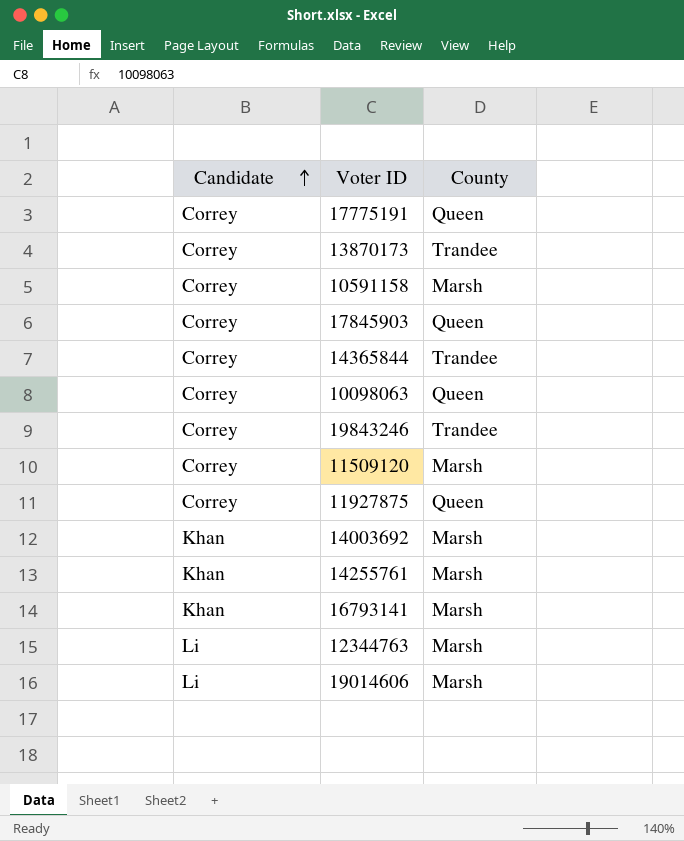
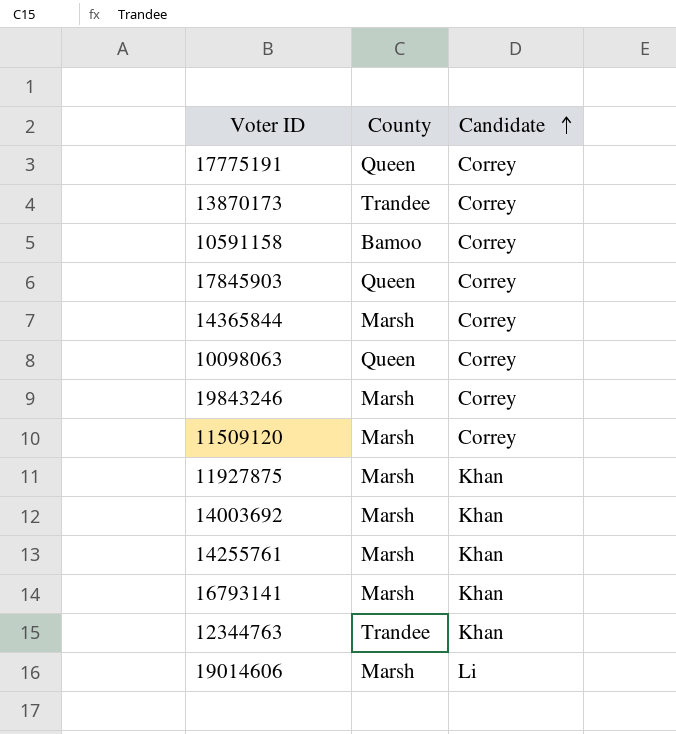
column Candidate | position: 1 -> 3
10591158 | County: Marsh -> Bamoo
14365844 | County: Trandee -> Marsh
19843246 | County: Trandee -> Marsh
11927875 | County: Queen -> Marsh
11927875 | Candidate: Correy -> Khan
12344763 | County: Marsh -> Trandee
12344763 | Candidate: Li -> Khan

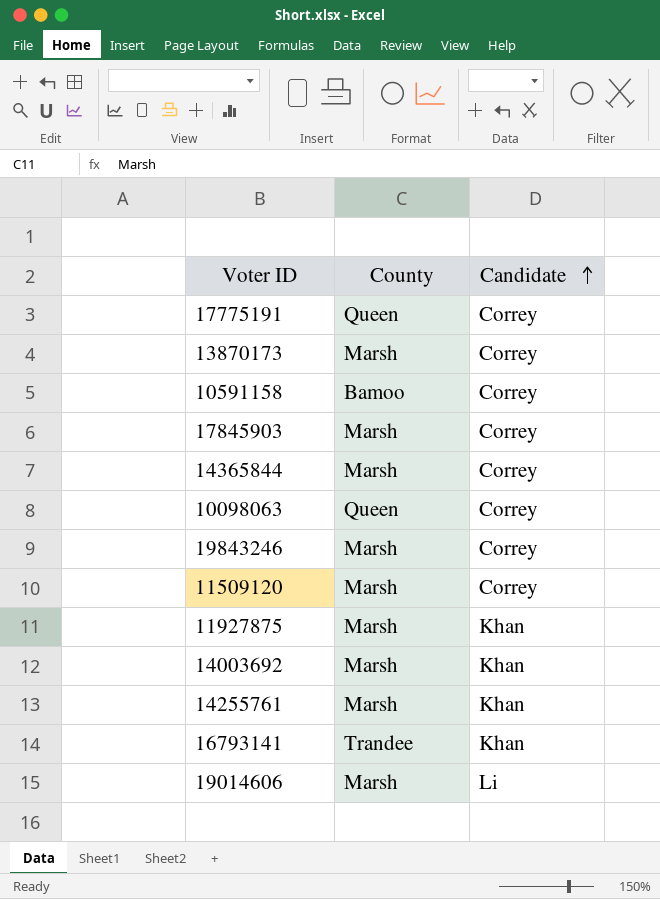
row 12344763: Trandee | Khan -> none
13870173 | County: Trandee -> Marsh
17845903 | County: Queen -> Marsh
16793141 | County: Marsh -> Trandee

